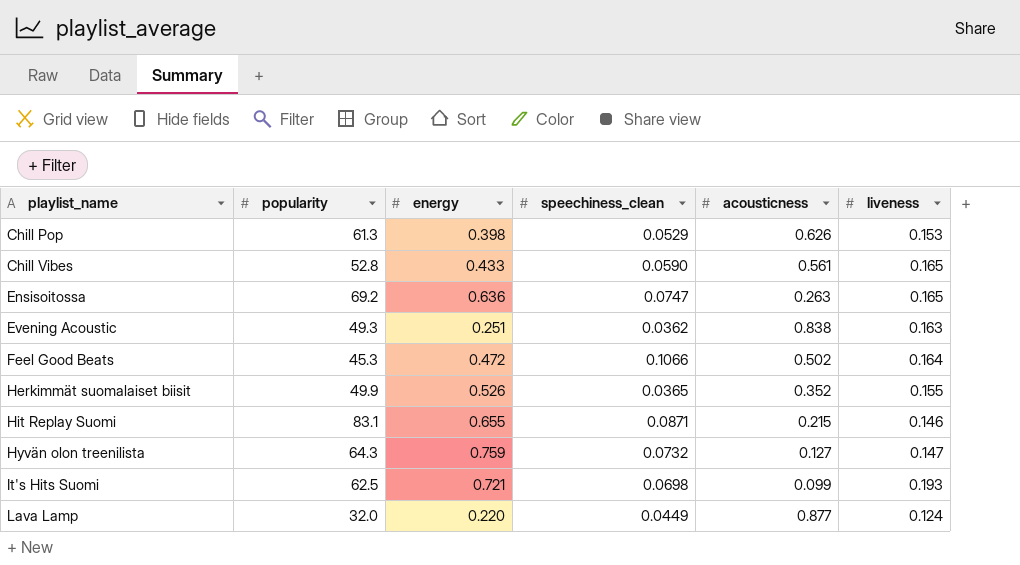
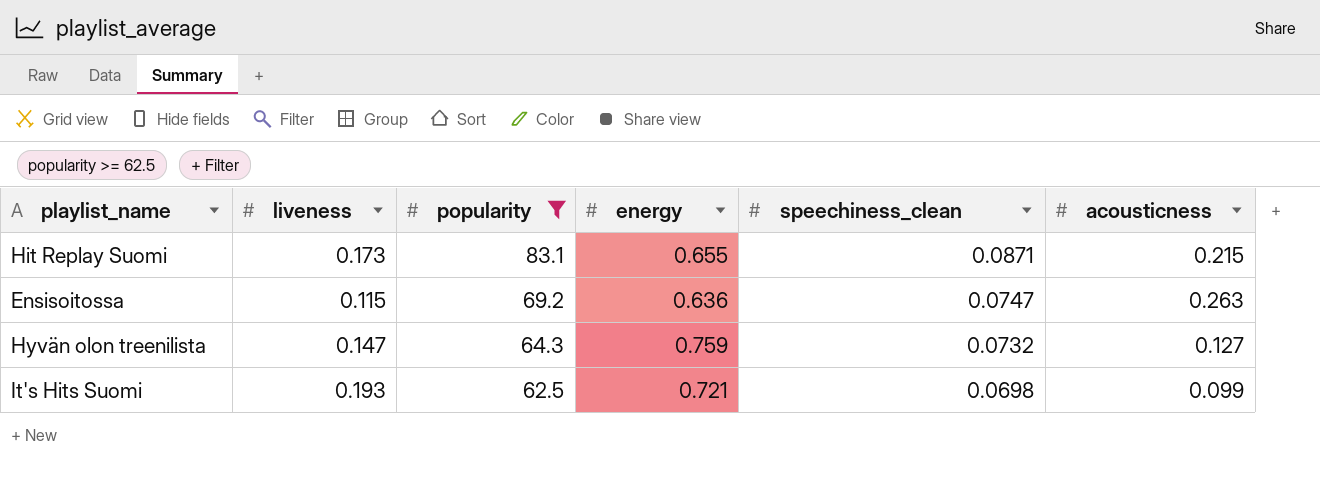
filter: none -> popularity >= 62.5
row order: playlist_name ascending -> popularity descending
column liveness | position: 6 -> 2
Hit Replay Suomi | liveness: 0.146 -> 0.173
Ensisoitossa | liveness: 0.165 -> 0.115

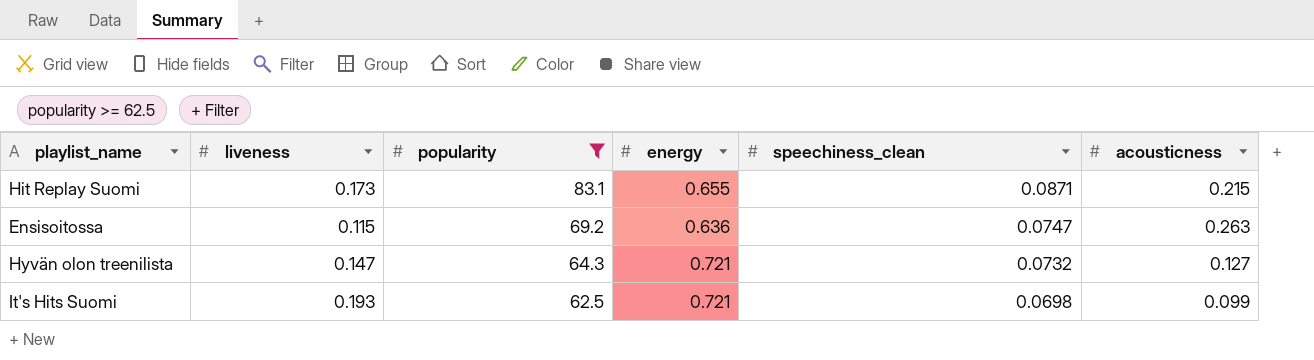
Hyvän olon treenilista | energy: 0.759 -> 0.721

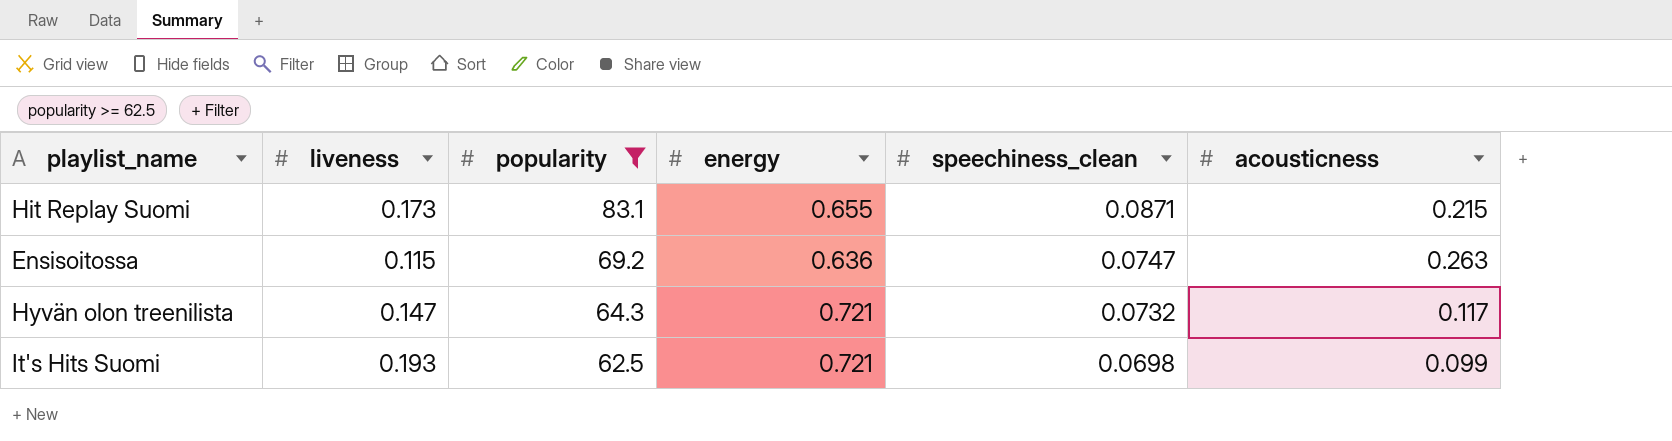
Hyvän olon treenilista | acousticness: 0.127 -> 0.117

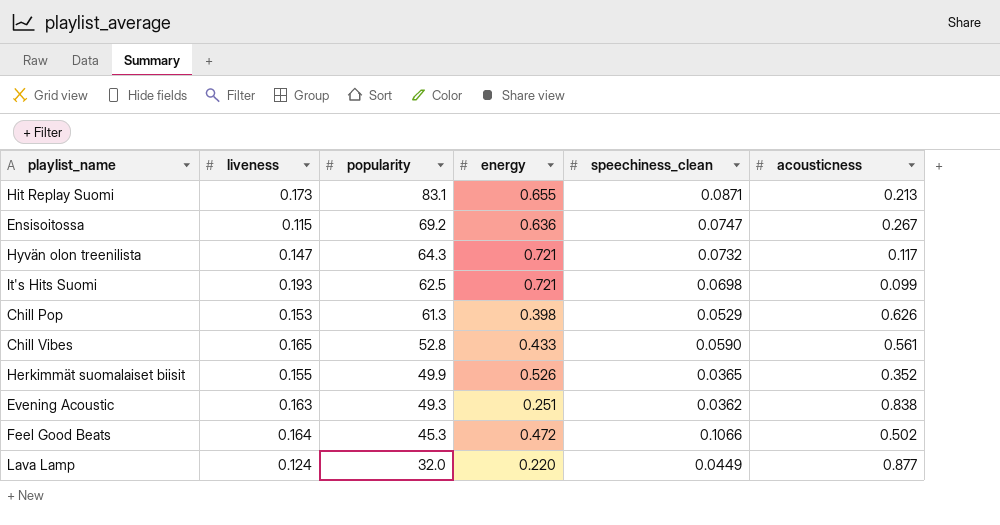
filter: popularity >= 62.5 -> none
Hit Replay Suomi | acousticness: 0.215 -> 0.213
Ensisoitossa | acousticness: 0.263 -> 0.267

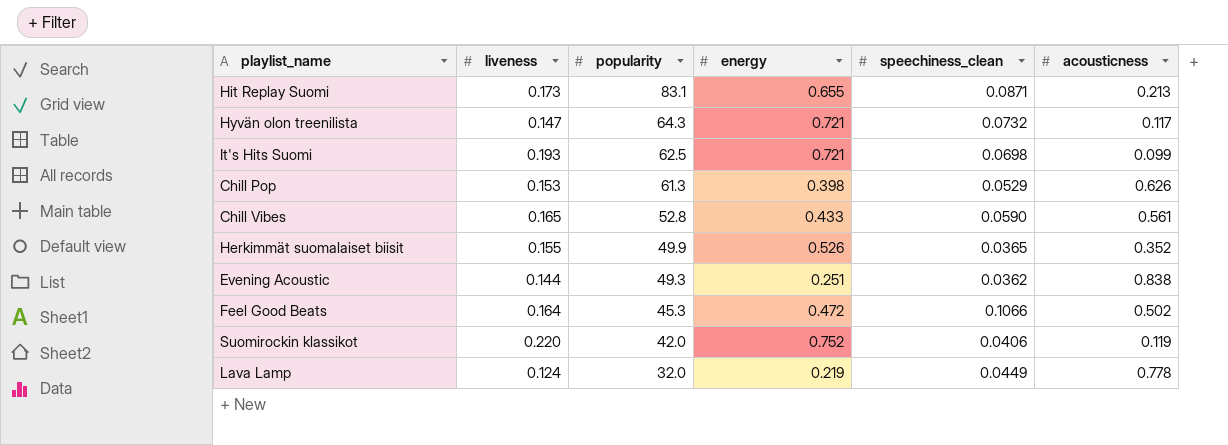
row Ensisoitossa: 0.115 | 69.2 | 0.636 | 0.0747 | 0.267 -> none
Evening Acoustic | liveness: 0.163 -> 0.144
row Suomirockin klassikot: none -> 0.220 | 42.0 | 0.752 | 0.0406 | 0.119
Lava Lamp | energy: 0.220 -> 0.219
Lava Lamp | acousticness: 0.877 -> 0.778

